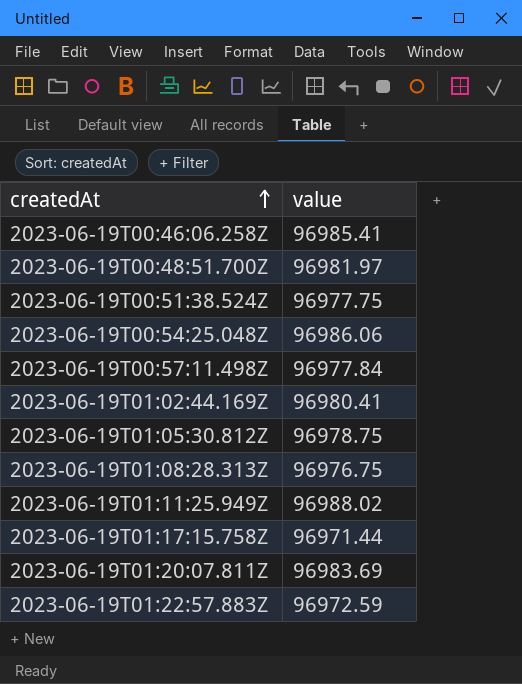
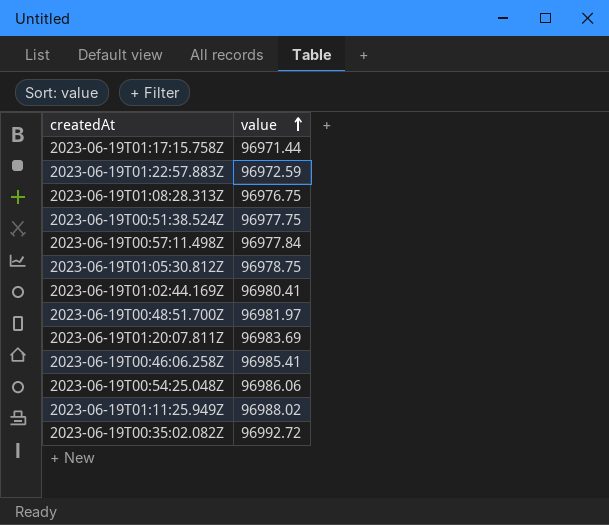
row order: createdAt ascending -> value ascending
row 2023-06-19T00:35:02.082Z: none -> 96992.72

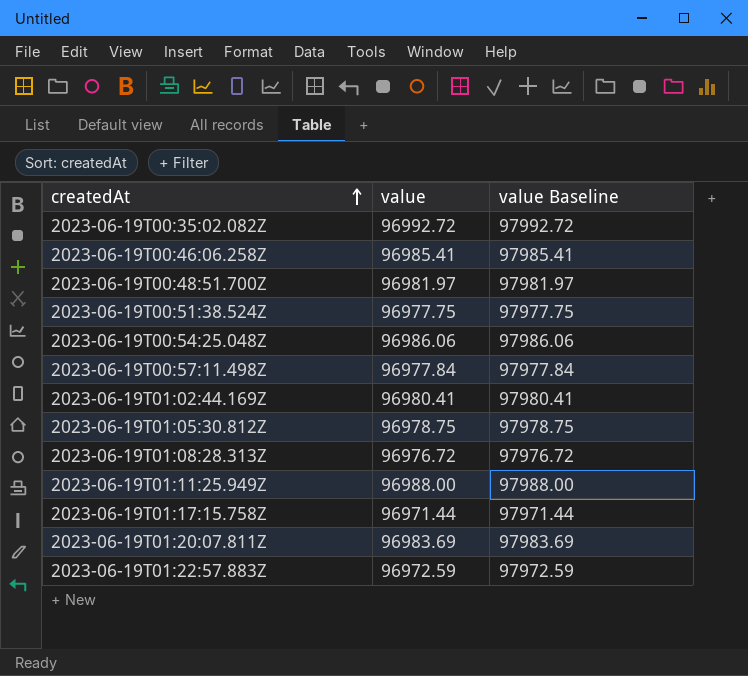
row order: value ascending -> createdAt ascending
column value Baseline | formula: none -> [value] + 1000
2023-06-19T01:08:28.313Z | value: 96976.75 -> 96976.72
2023-06-19T01:11:25.949Z | value: 96988.02 -> 96988.00

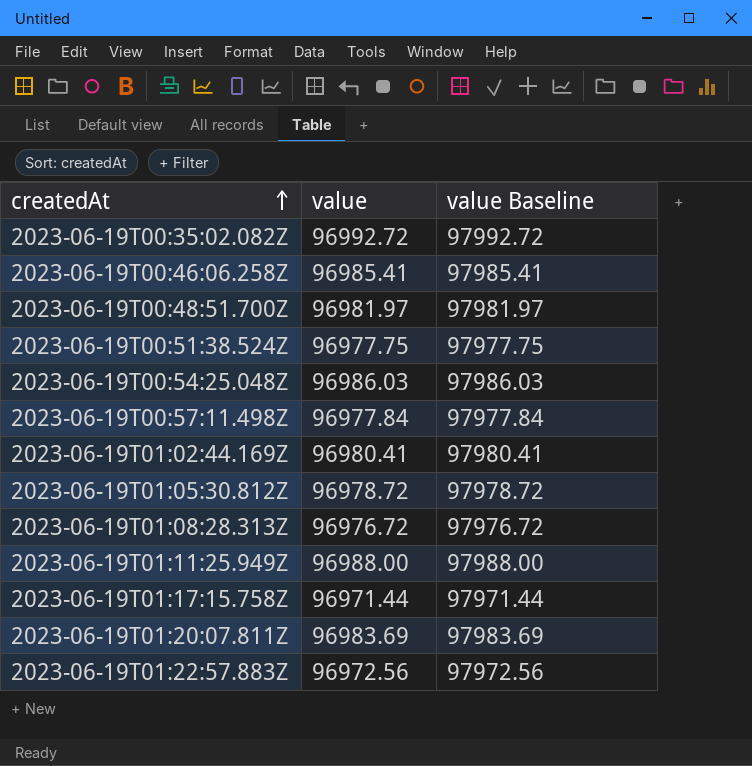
2023-06-19T00:54:25.048Z | value: 96986.06 -> 96986.03
2023-06-19T00:54:25.048Z | value Baseline: 97986.06 -> 97986.03
2023-06-19T01:05:30.812Z | value: 96978.75 -> 96978.72
2023-06-19T01:05:30.812Z | value Baseline: 97978.75 -> 97978.72
2023-06-19T01:22:57.883Z | value: 96972.59 -> 96972.56
2023-06-19T01:22:57.883Z | value Baseline: 97972.59 -> 97972.56

